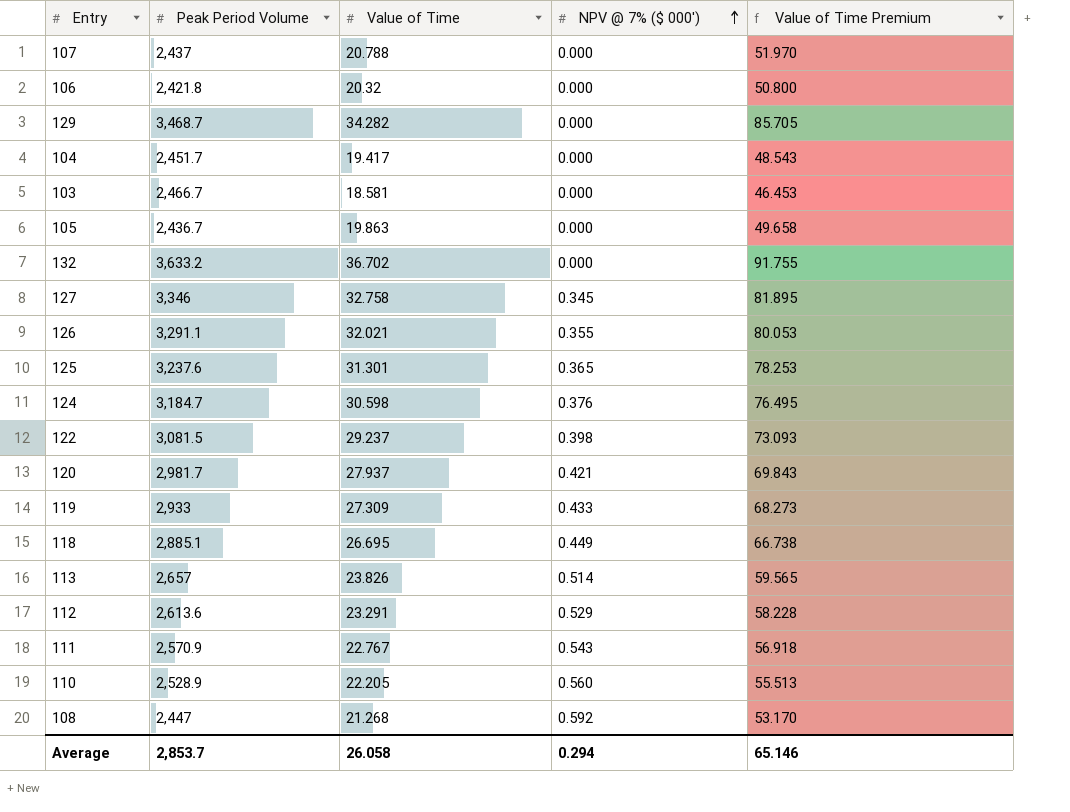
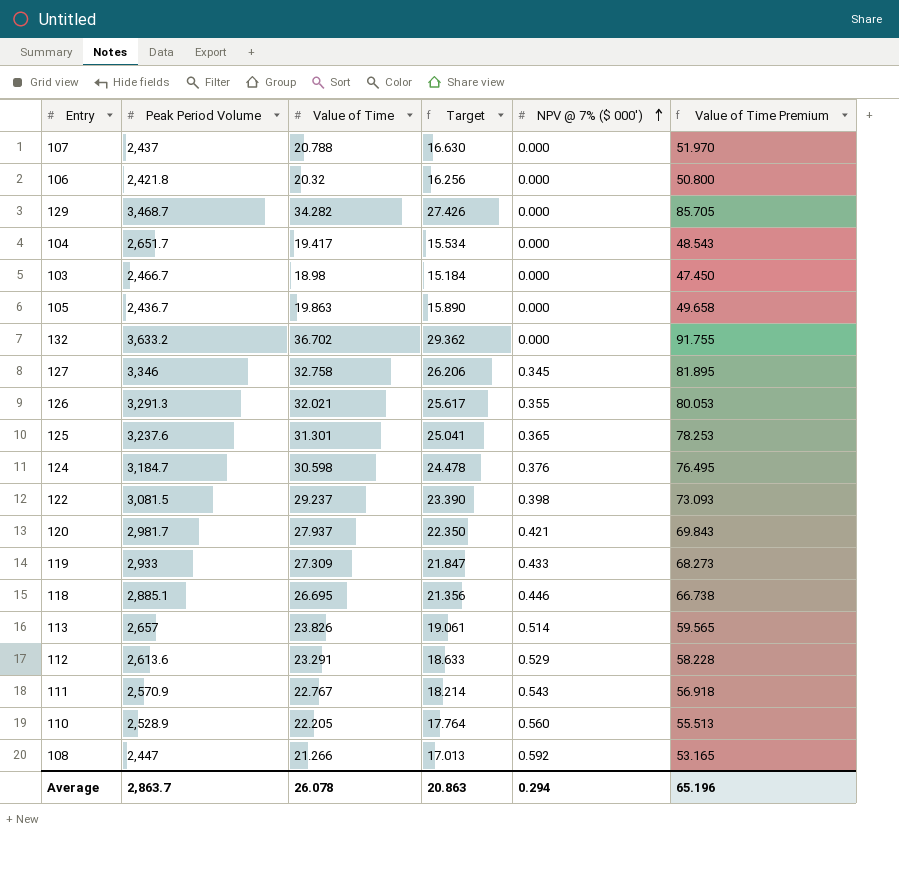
column Target | formula: none -> [Value of Time] * 0.8
104 | Peak Period Volume: 2,451.7 -> 2,651.7
103 | Value of Time: 18.581 -> 18.98
103 | Value of Time Premium: 46.453 -> 47.450
126 | Peak Period Volume: 3,291.1 -> 3,291.3
118 | NPV @ 7% ($ 000'): 0.449 -> 0.446
108 | Value of Time: 21.268 -> 21.266
108 | Value of Time Premium: 53.170 -> 53.165
Average | Peak Period Volume: 2,853.7 -> 2,863.7
Average | Value of Time: 26.058 -> 26.078
Average | Value of Time Premium: 65.146 -> 65.196

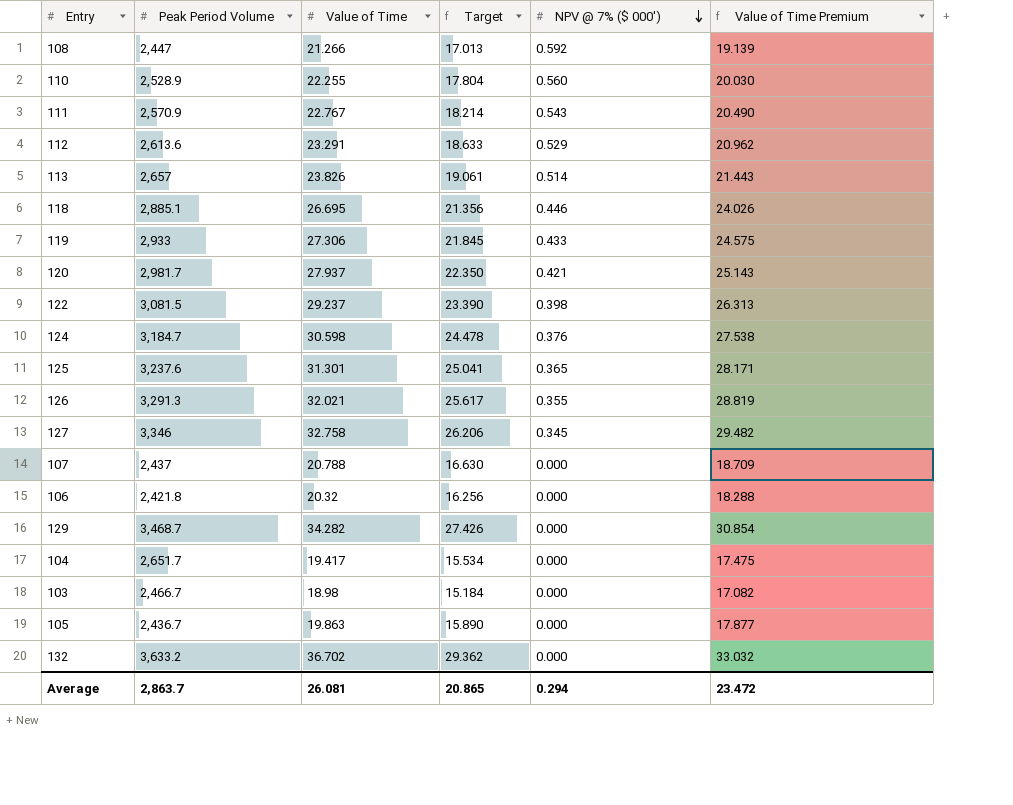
row order: NPV @ 7% ($ 000') ascending -> NPV @ 7% ($ 000') descending
column Value of Time Premium | formula: [Value of Time] * 2.5 -> [Value of Time] * 0.9
110 | Value of Time: 22.205 -> 22.255
110 | Target: 17.764 -> 17.804
119 | Value of Time: 27.309 -> 27.306
119 | Target: 21.847 -> 21.845
Average | Value of Time: 26.078 -> 26.081
Average | Target: 20.863 -> 20.865
Average | Value of Time Premium: 65.196 -> 23.472

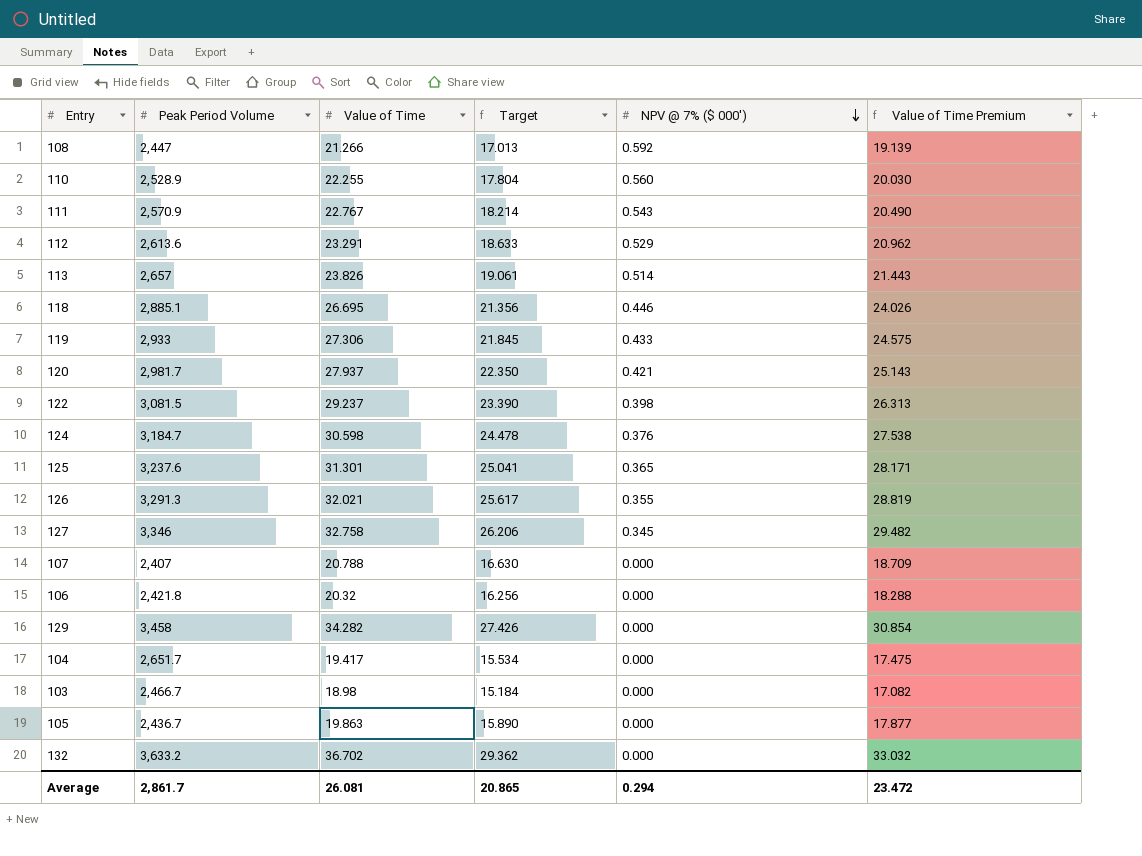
107 | Peak Period Volume: 2,437 -> 2,407
129 | Peak Period Volume: 3,468.7 -> 3,458
Average | Peak Period Volume: 2,863.7 -> 2,861.7

